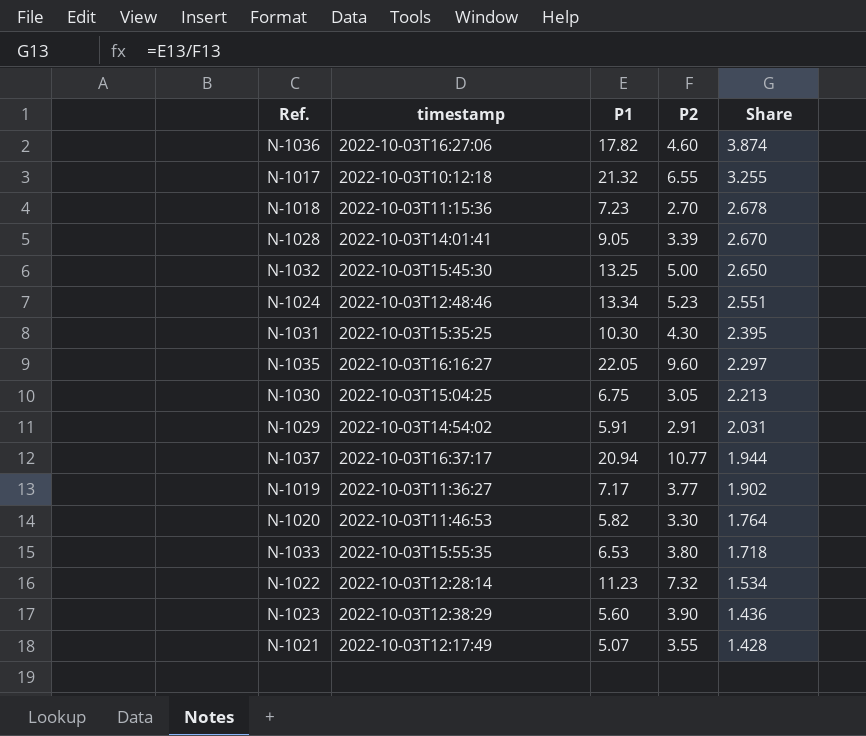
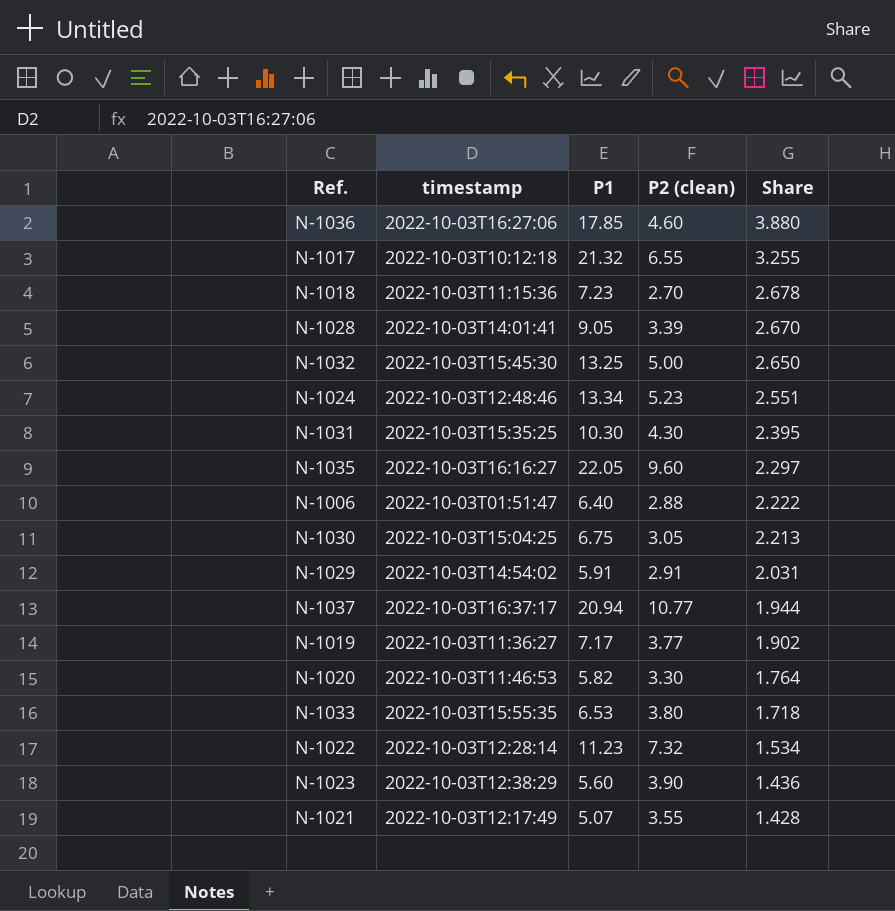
column name: P2 -> P2 (clean)
N-1036 | P1: 17.82 -> 17.85
N-1036 | Share: 3.874 -> 3.880
row N-1006: none -> 2022-10-03T01:51:47 | 6.40 | 2.88 | 2.222

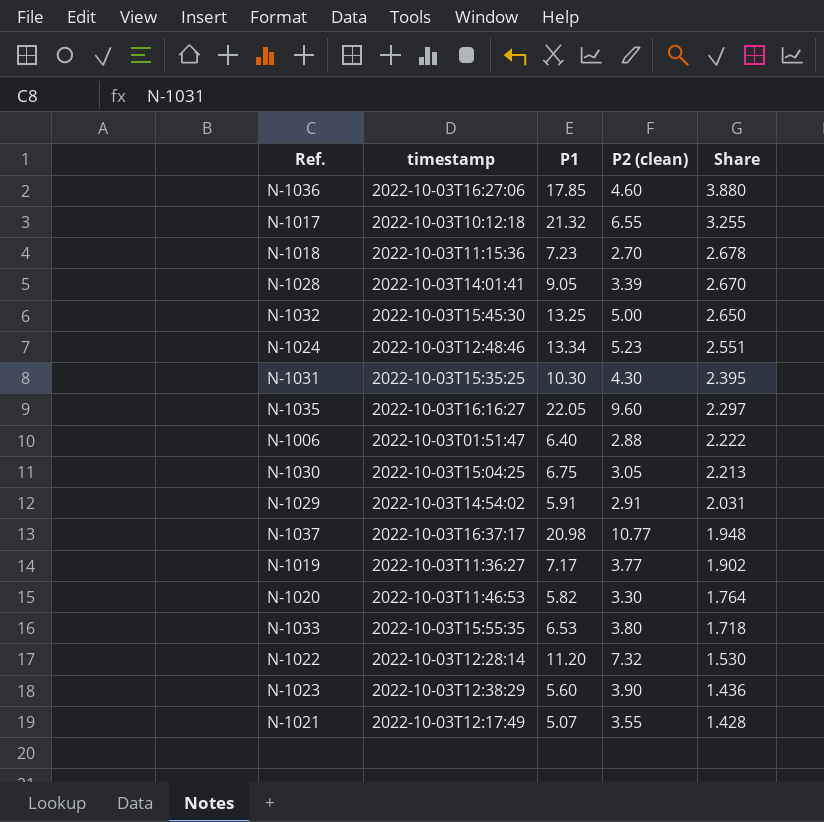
N-1037 | P1: 20.94 -> 20.98
N-1037 | Share: 1.944 -> 1.948
N-1022 | P1: 11.23 -> 11.20
N-1022 | Share: 1.534 -> 1.530

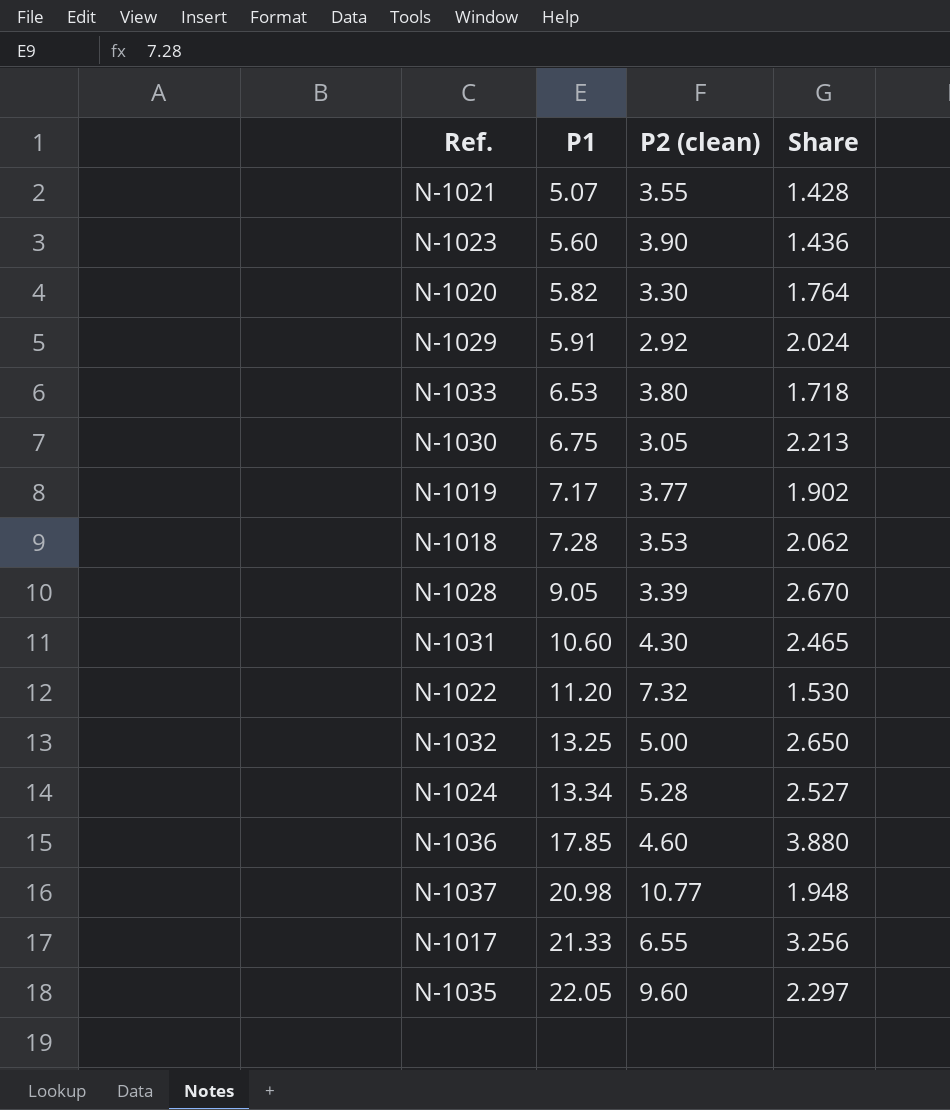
row order: Share descending -> P1 ascending
column timestamp | position: 2 -> none
row N-1006: 2022-10-03T01:51:47 | 6.40 | 2.88 | 2.222 -> none
N-1029 | P2 (clean): 2.91 -> 2.92
N-1029 | Share: 2.031 -> 2.024
N-1018 | P1: 7.23 -> 7.28
N-1018 | P2 (clean): 2.70 -> 3.53
N-1018 | Share: 2.678 -> 2.062
N-1031 | P1: 10.30 -> 10.60
N-1031 | Share: 2.395 -> 2.465
N-1024 | P2 (clean): 5.23 -> 5.28
N-1024 | Share: 2.551 -> 2.527
N-1017 | P1: 21.32 -> 21.33
N-1017 | Share: 3.255 -> 3.256

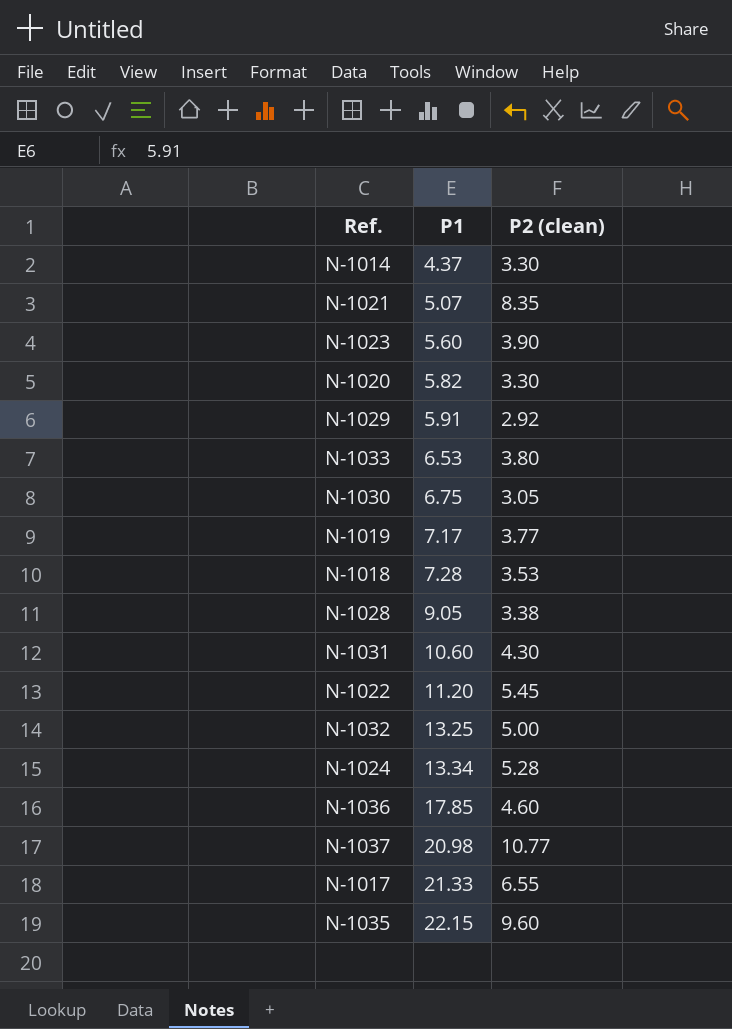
column Share | formula: [P1] / [P2 (clean)] -> none
row N-1014: none -> 4.37 | 3.30
N-1021 | P2 (clean): 3.55 -> 8.35
N-1028 | P2 (clean): 3.39 -> 3.38
N-1022 | P2 (clean): 7.32 -> 5.45
N-1035 | P1: 22.05 -> 22.15

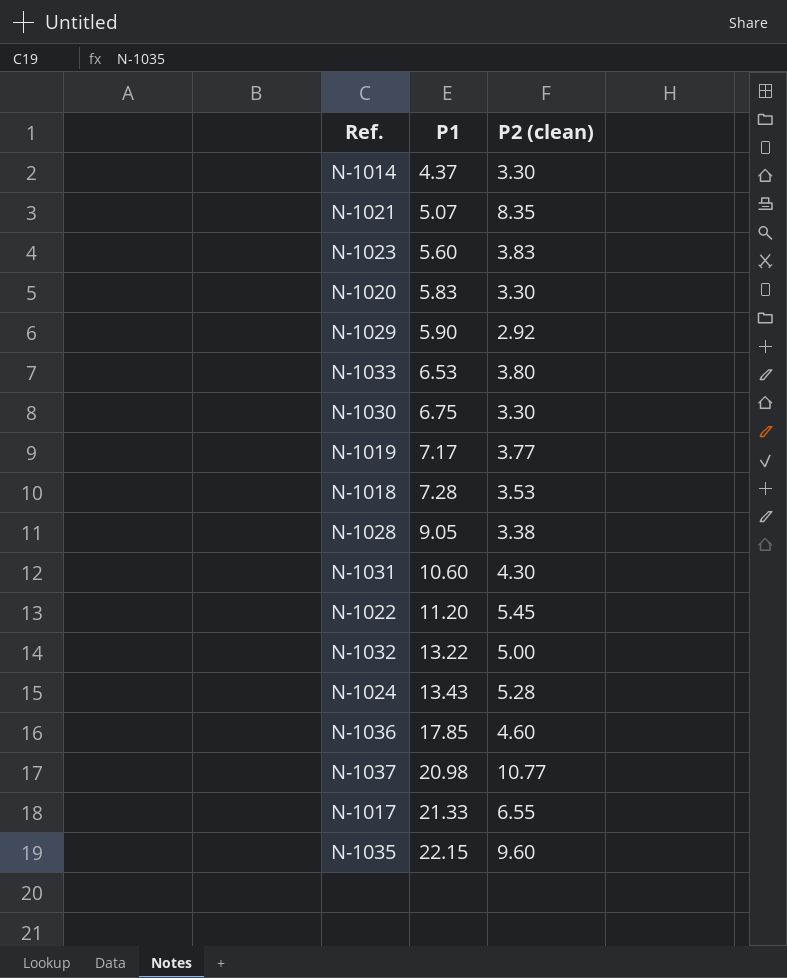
N-1023 | P2 (clean): 3.90 -> 3.83
N-1020 | P1: 5.82 -> 5.83
N-1029 | P1: 5.91 -> 5.90
N-1030 | P2 (clean): 3.05 -> 3.30
N-1032 | P1: 13.25 -> 13.22
N-1024 | P1: 13.34 -> 13.43

